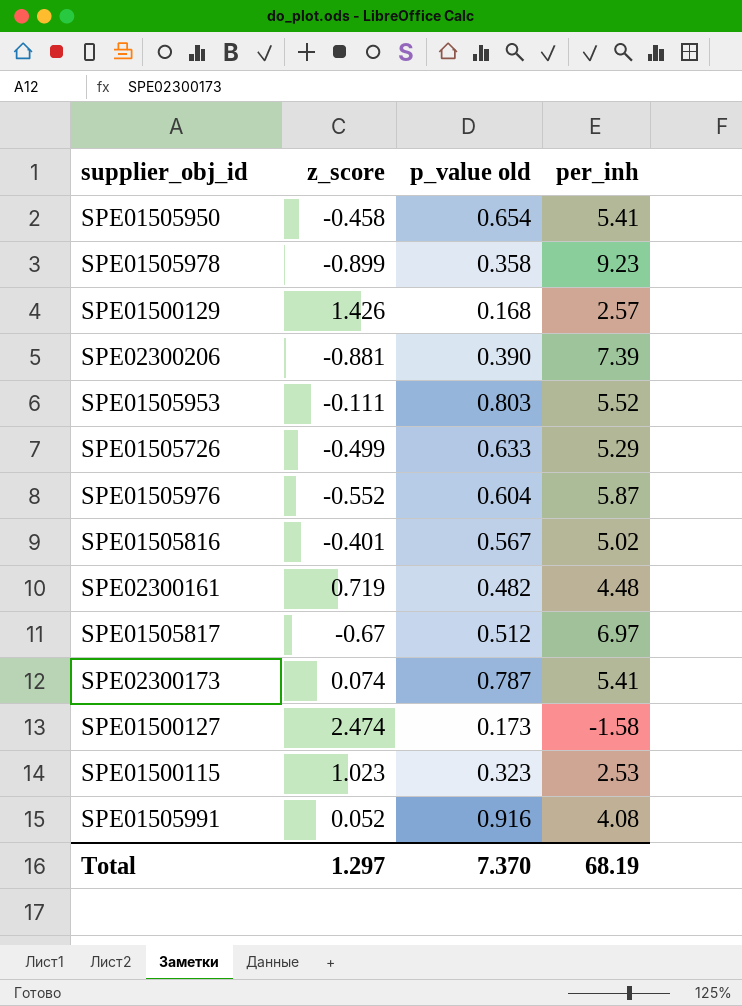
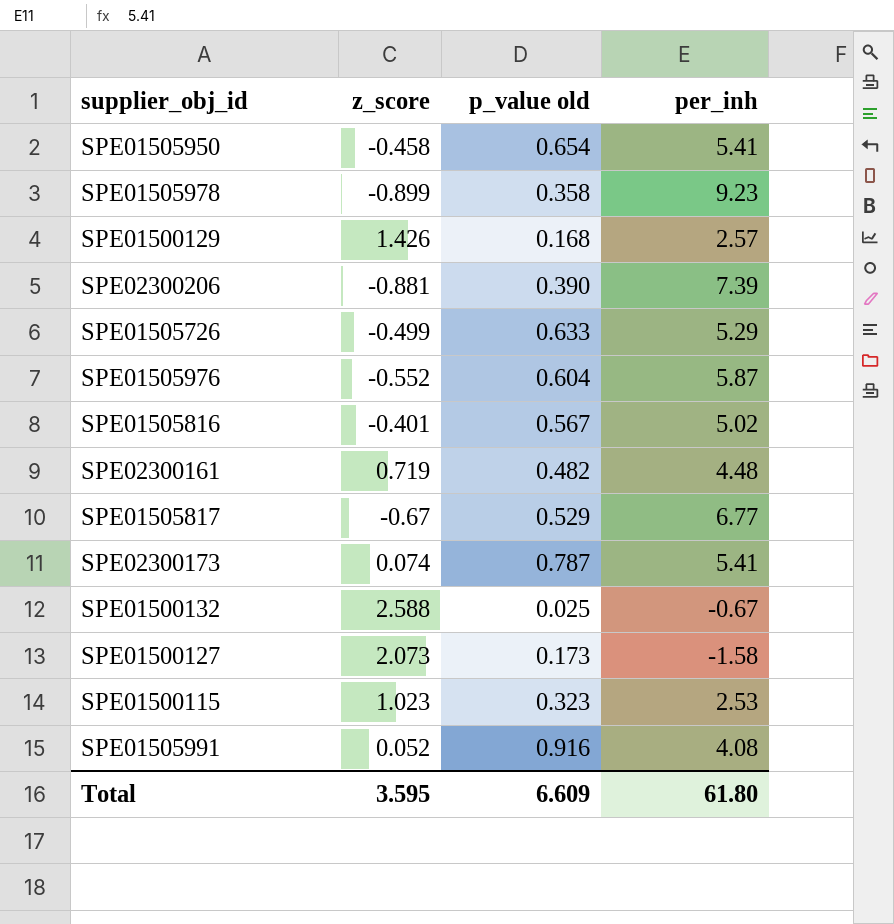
row SPE01505953: -0.111 | 0.803 | 5.52 -> none
SPE01505817 | p_value old: 0.512 -> 0.529
SPE01505817 | per_inh: 6.97 -> 6.77
row SPE01500132: none -> 2.588 | 0.025 | -0.67
SPE01500127 | z_score: 2.474 -> 2.073
Total | z_score: 1.297 -> 3.595
Total | p_value old: 7.370 -> 6.609
Total | per_inh: 68.19 -> 61.80

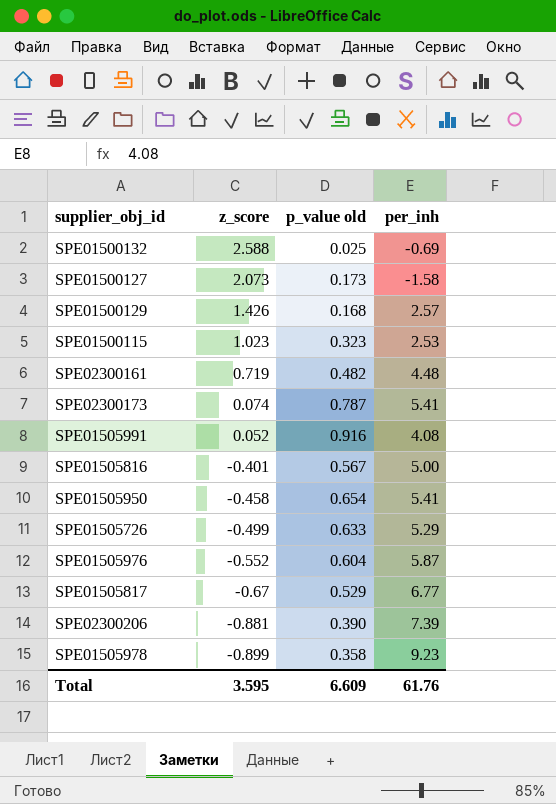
row order: none -> z_score descending
SPE01500132 | per_inh: -0.67 -> -0.69
SPE01505816 | per_inh: 5.02 -> 5.00
Total | per_inh: 61.80 -> 61.76

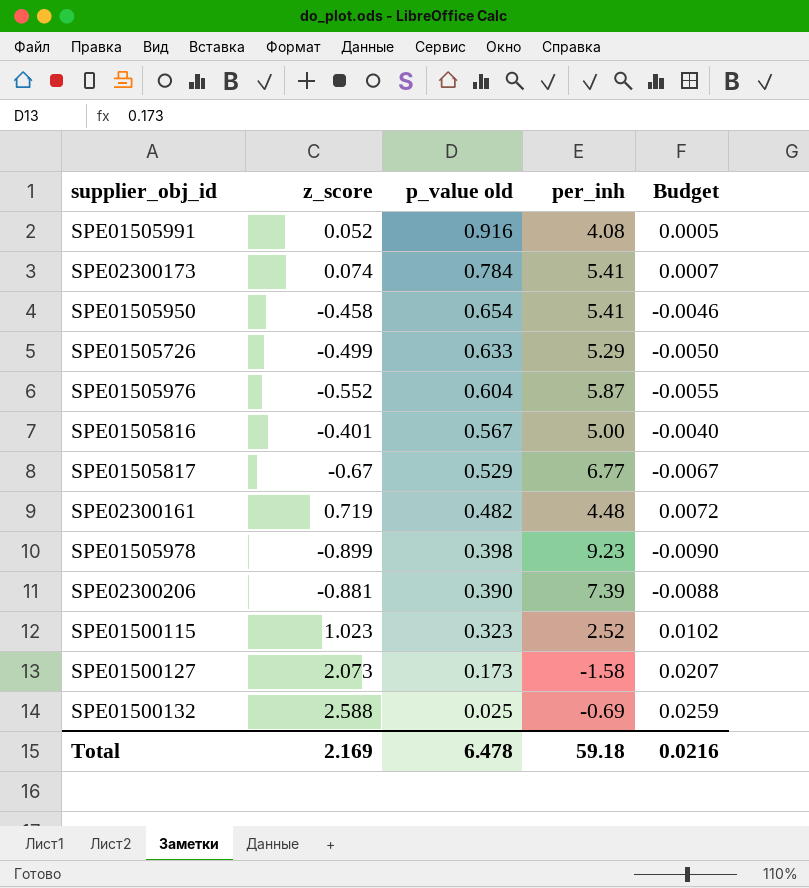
row order: z_score descending -> p_value old descending
column Budget | formula: none -> [z_score] * 0.01
row SPE01500129: 1.426 | 0.168 | 2.57 -> none
SPE02300173 | p_value old: 0.787 -> 0.784
SPE01505978 | p_value old: 0.358 -> 0.398
SPE01500115 | per_inh: 2.53 -> 2.52
Total | z_score: 3.595 -> 2.169
Total | p_value old: 6.609 -> 6.478
Total | per_inh: 61.76 -> 59.18

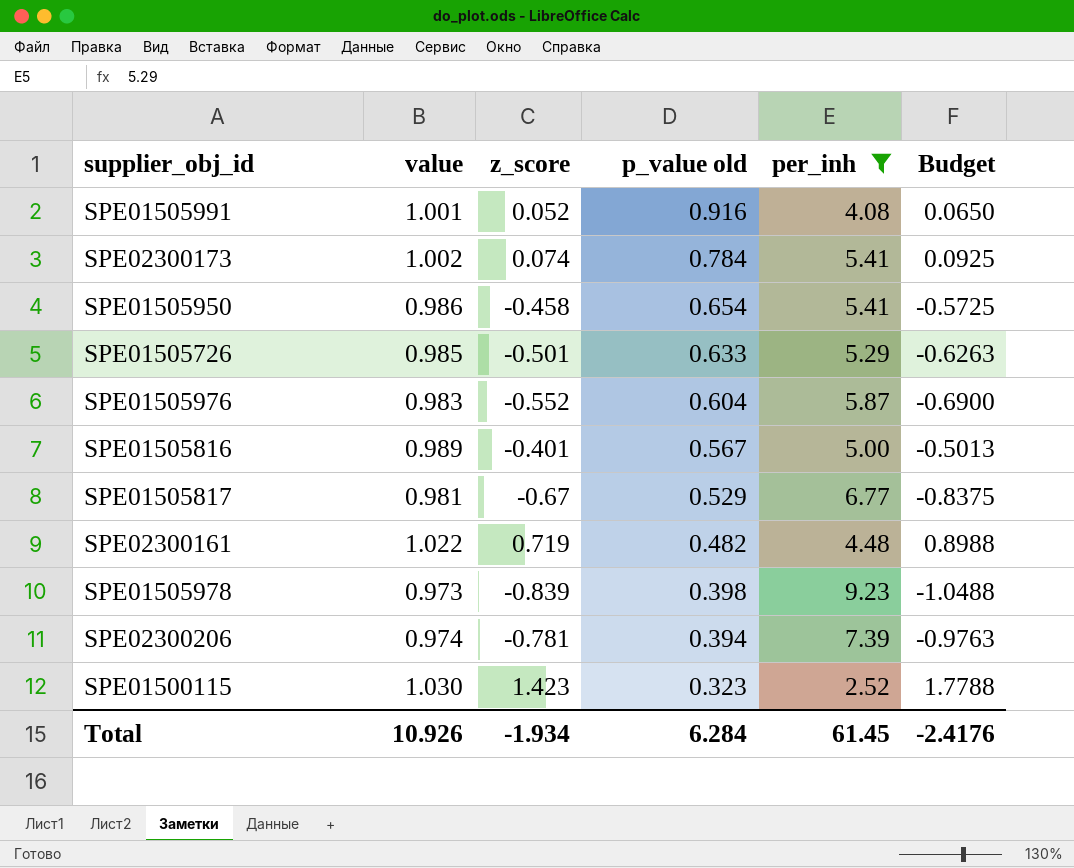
filter: none -> per_inh >= 2.52
column value | position: none -> 2
column Budget | formula: [z_score] * 0.01 -> [z_score] * 1.25
SPE01505726 | z_score: -0.499 -> -0.501
SPE01505978 | z_score: -0.899 -> -0.839
SPE02300206 | z_score: -0.881 -> -0.781
SPE02300206 | p_value old: 0.390 -> 0.394
SPE01500115 | z_score: 1.023 -> 1.423
Total | z_score: 2.169 -> -1.934
Total | p_value old: 6.478 -> 6.284
Total | per_inh: 59.18 -> 61.45
Total | Budget: 0.0216 -> -2.4176

